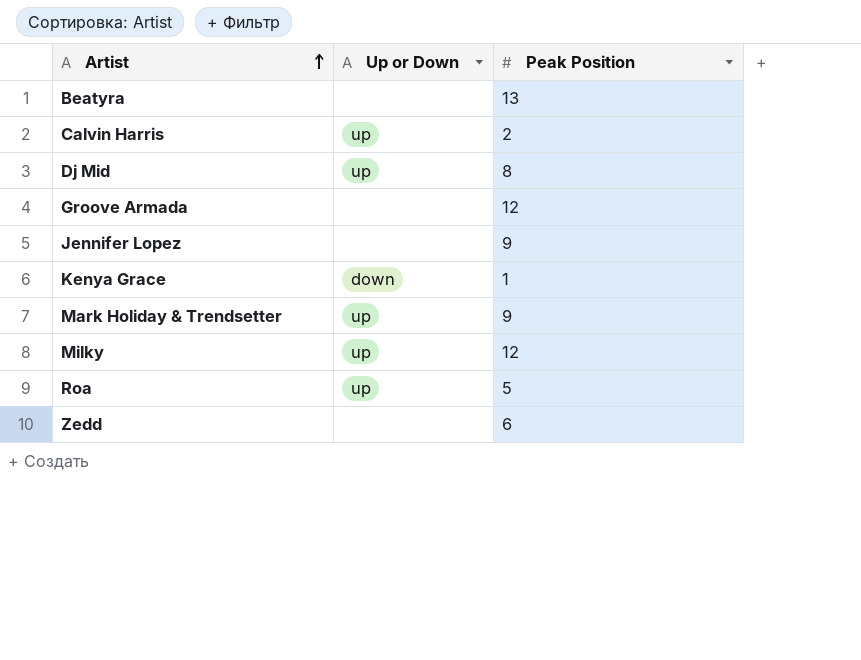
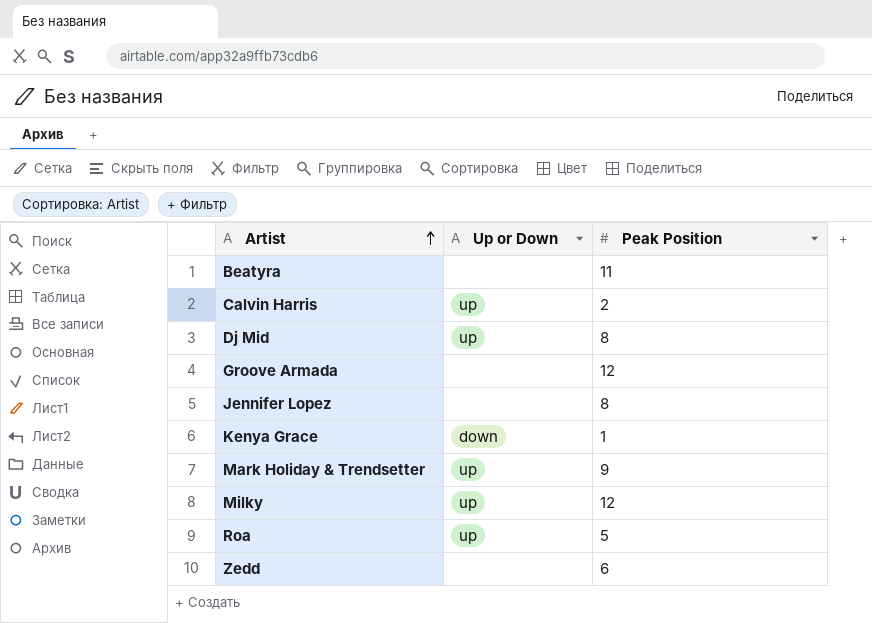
Beatyra | Peak Position: 13 -> 11
Jennifer Lopez | Peak Position: 9 -> 8

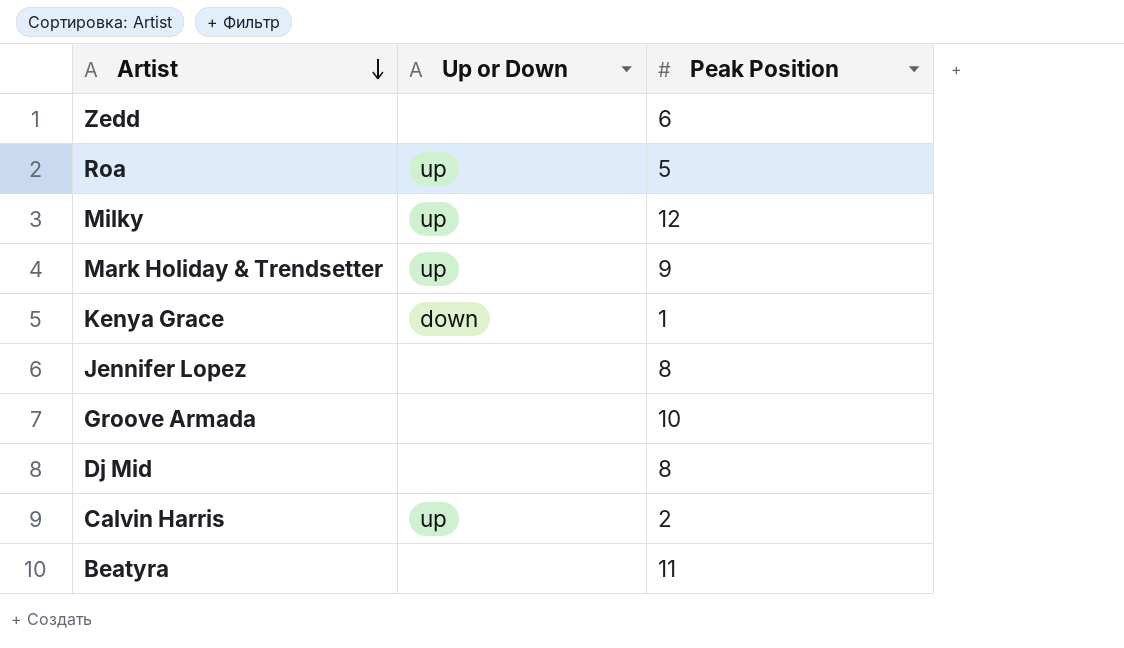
row order: Artist ascending -> Artist descending
Groove Armada | Peak Position: 12 -> 10
Dj Mid | Up or Down: up -> none

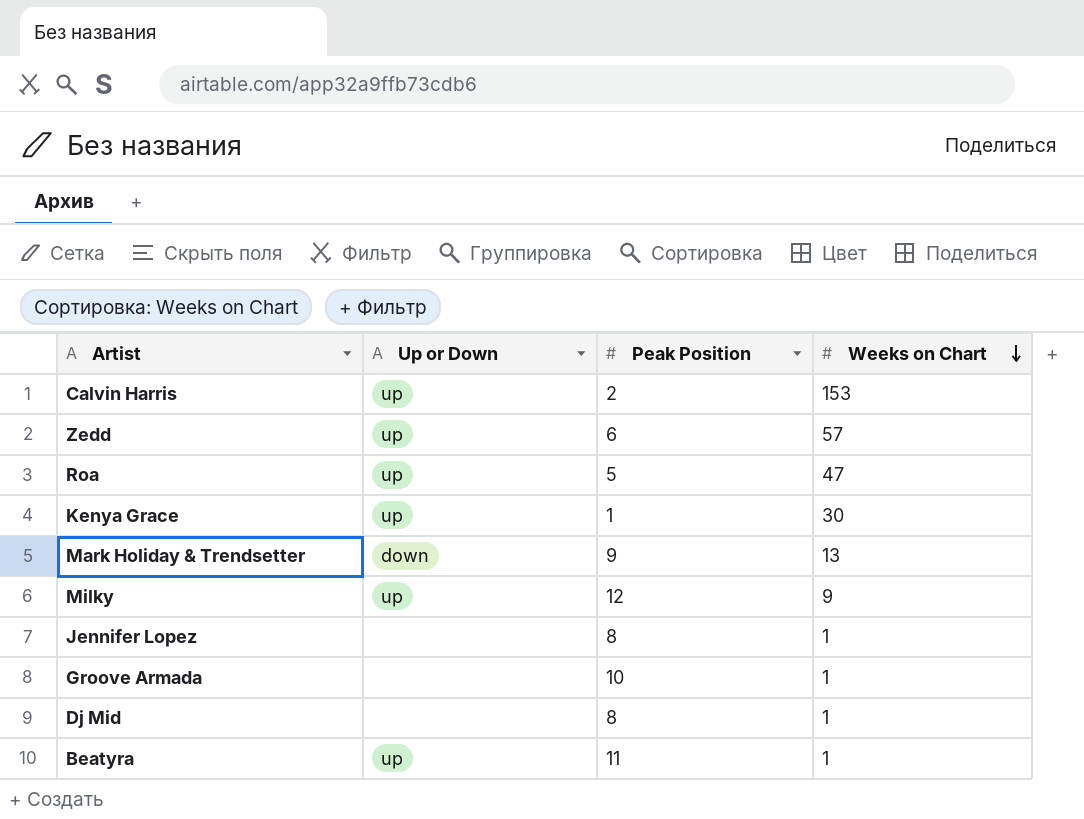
row order: Artist descending -> Weeks on Chart descending
column Weeks on Chart | position: none -> 4
Zedd | Up or Down: none -> up
Kenya Grace | Up or Down: down -> up
Mark Holiday & Trendsetter | Up or Down: up -> down
Beatyra | Up or Down: none -> up

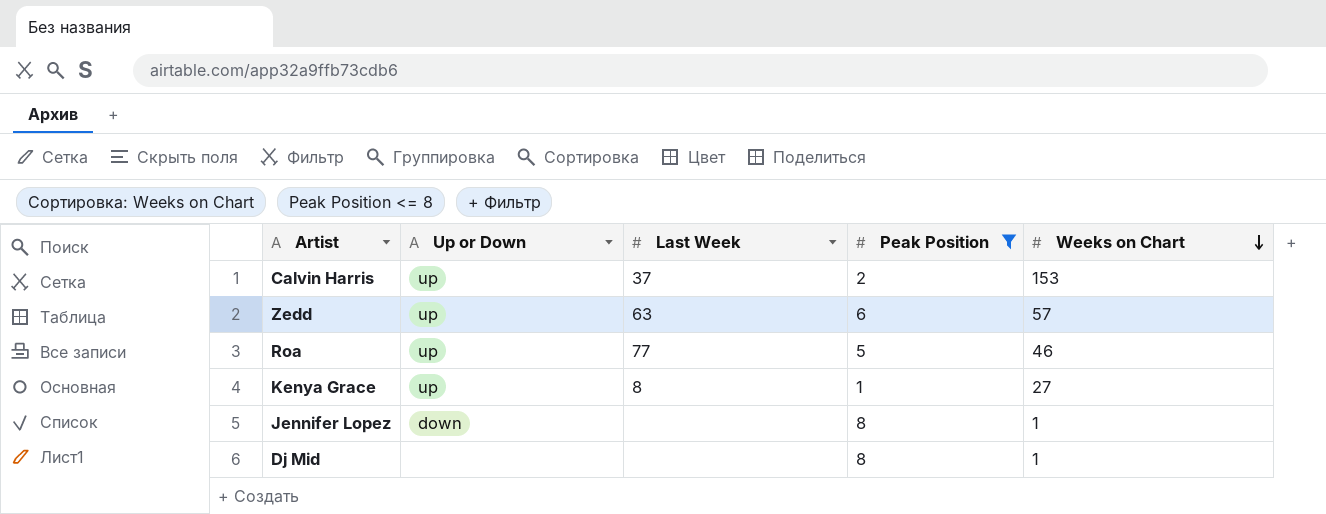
filter: none -> Peak Position <= 8
column Last Week | position: none -> 3
Roa | Weeks on Chart: 47 -> 46
Kenya Grace | Weeks on Chart: 30 -> 27
Jennifer Lopez | Up or Down: none -> down

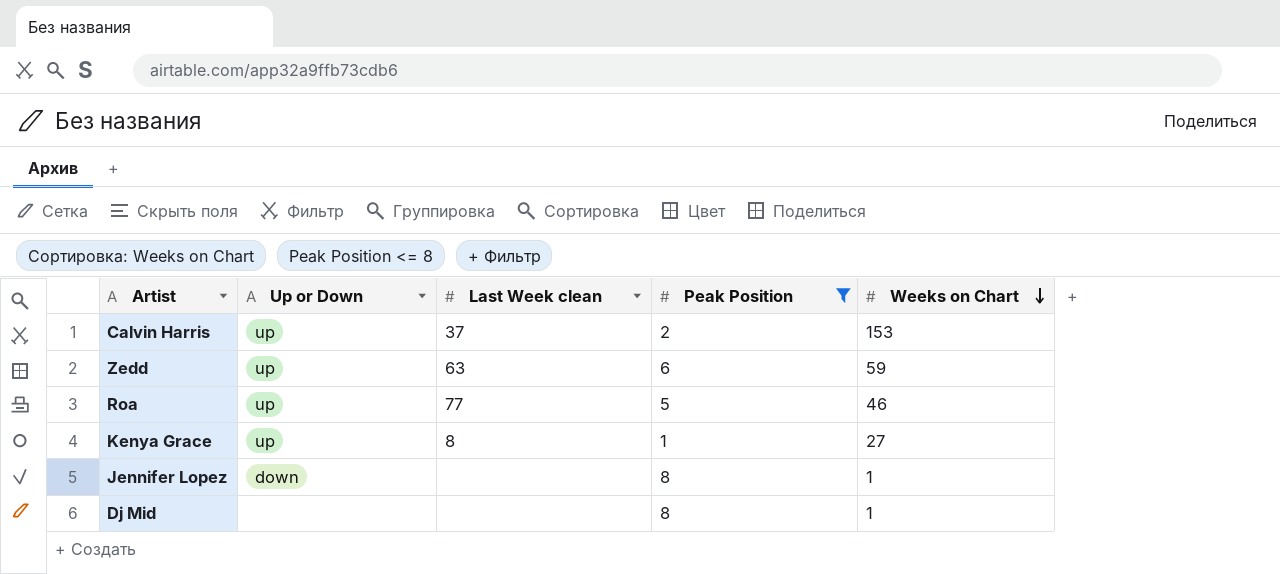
column name: Last Week -> Last Week clean
Zedd | Weeks on Chart: 57 -> 59

